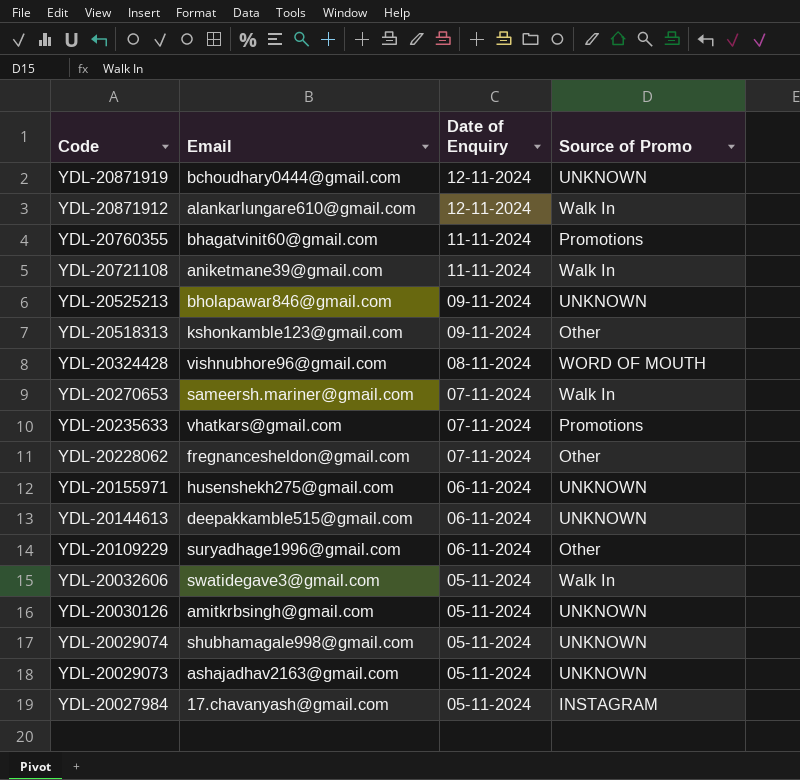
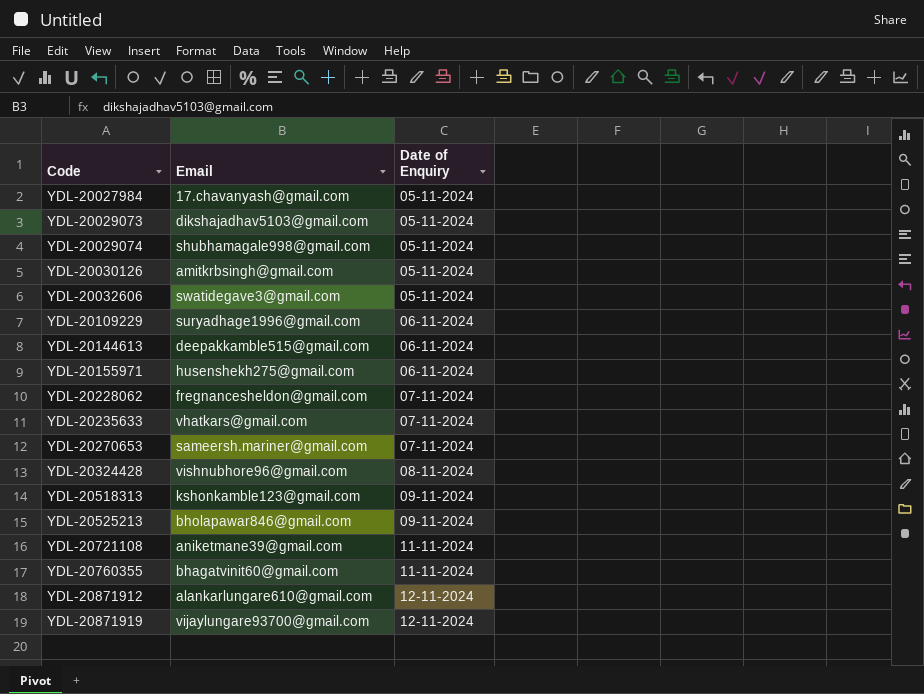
row order: Code descending -> Code ascending
column Source of Promo | position: 4 -> none
YDL-20029073 | Email: ashajadhav2163@gmail.com -> dikshajadhav5103@gmail.com
YDL-20871919 | Email: bchoudhary0444@gmail.com -> vijaylungare93700@gmail.com

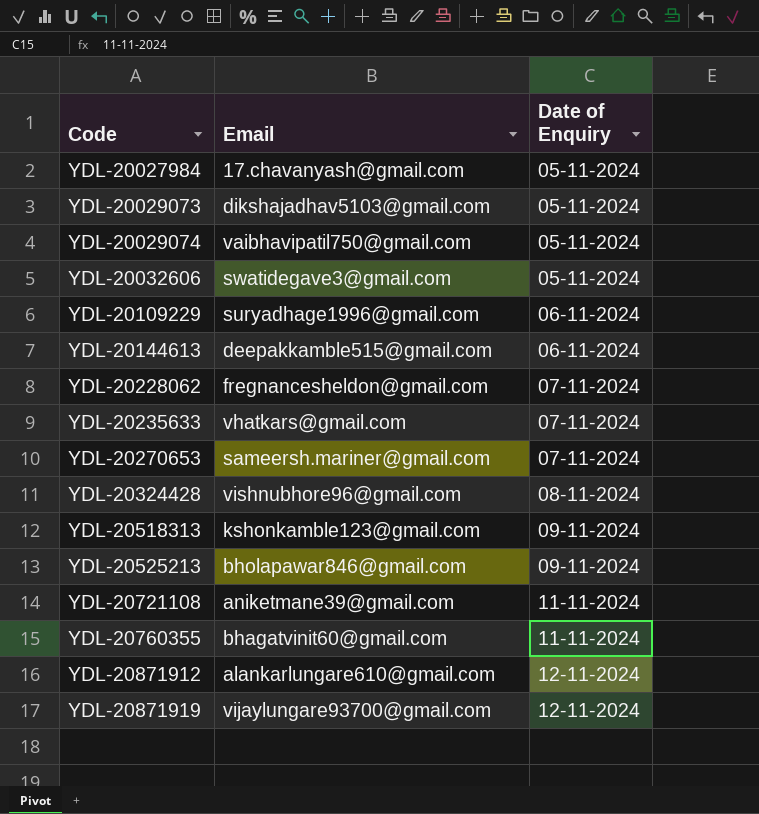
row YDL-20030126: amitkrbsingh@gmail.com | 05-11-2024 -> none
row YDL-20155971: husenshekh275@gmail.com | 06-11-2024 -> none
YDL-20029074 | Email: shubhamagale998@gmail.com -> vaibhavipatil750@gmail.com

